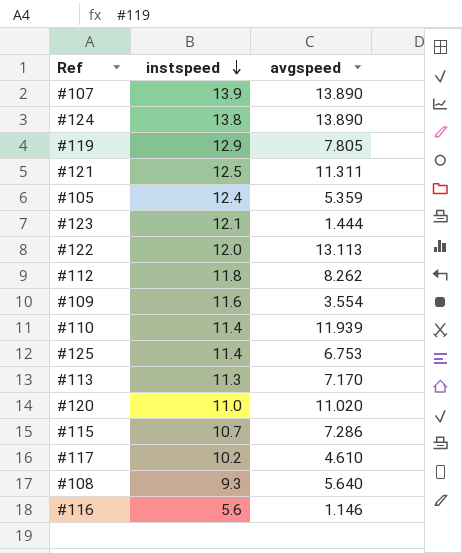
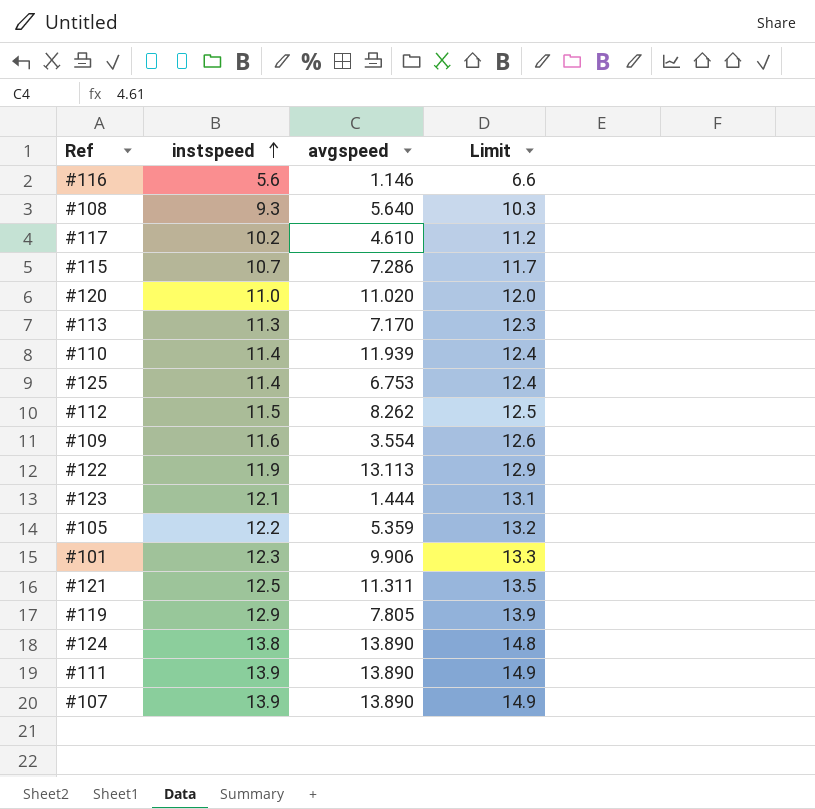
row order: instspeed descending -> instspeed ascending
column Limit | formula: none -> [instspeed] + 1
#112 | instspeed: 11.8 -> 11.5
#122 | instspeed: 12.0 -> 11.9
#105 | instspeed: 12.4 -> 12.2
row #101: none -> 12.3 | 9.906 | 13.3
row #111: none -> 13.9 | 13.890 | 14.9

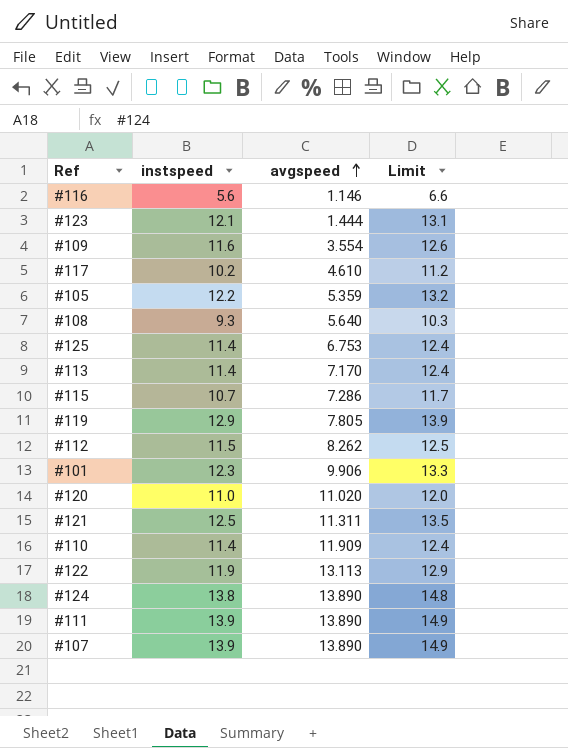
row order: instspeed ascending -> avgspeed ascending
#113 | instspeed: 11.3 -> 11.4
#113 | Limit: 12.3 -> 12.4
#110 | avgspeed: 11.939 -> 11.909

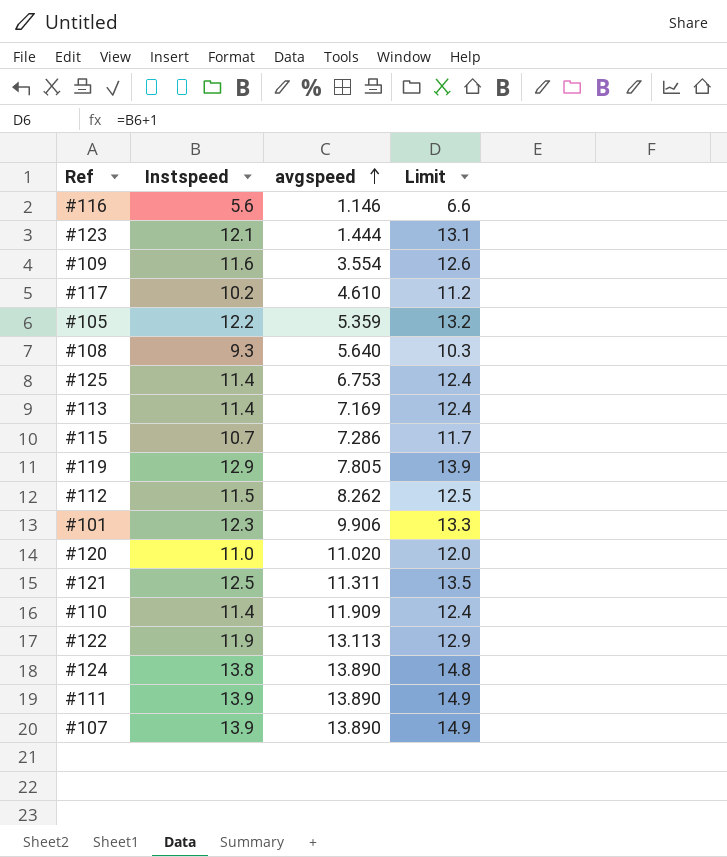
column name: instspeed -> Instspeed
#113 | avgspeed: 7.170 -> 7.169

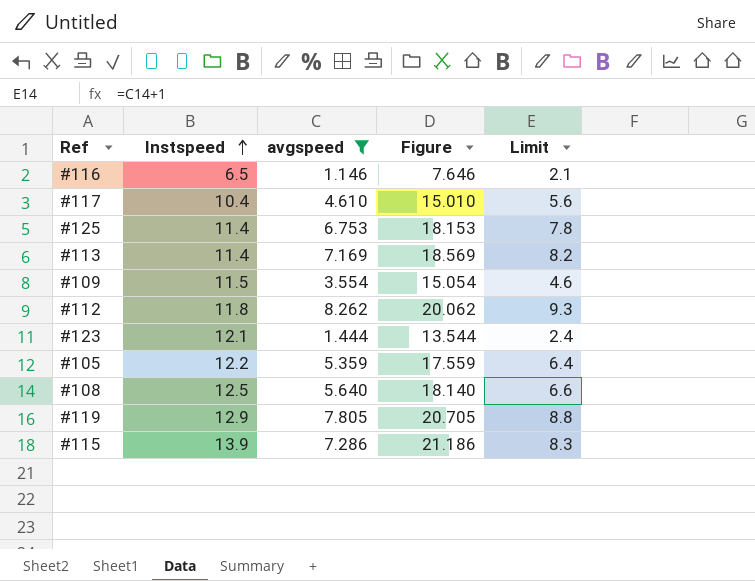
filter: none -> avgspeed <= 8.262
row order: avgspeed ascending -> Instspeed ascending
column Figure | formula: none -> [Instspeed] + [avgspeed]
column Limit | formula: [Instspeed] + 1 -> [avgspeed] + 1
#116 | Instspeed: 5.6 -> 6.5
#117 | Instspeed: 10.2 -> 10.4
#109 | Instspeed: 11.6 -> 11.5
#112 | Instspeed: 11.5 -> 11.8
#108 | Instspeed: 9.3 -> 12.5
#115 | Instspeed: 10.7 -> 13.9

